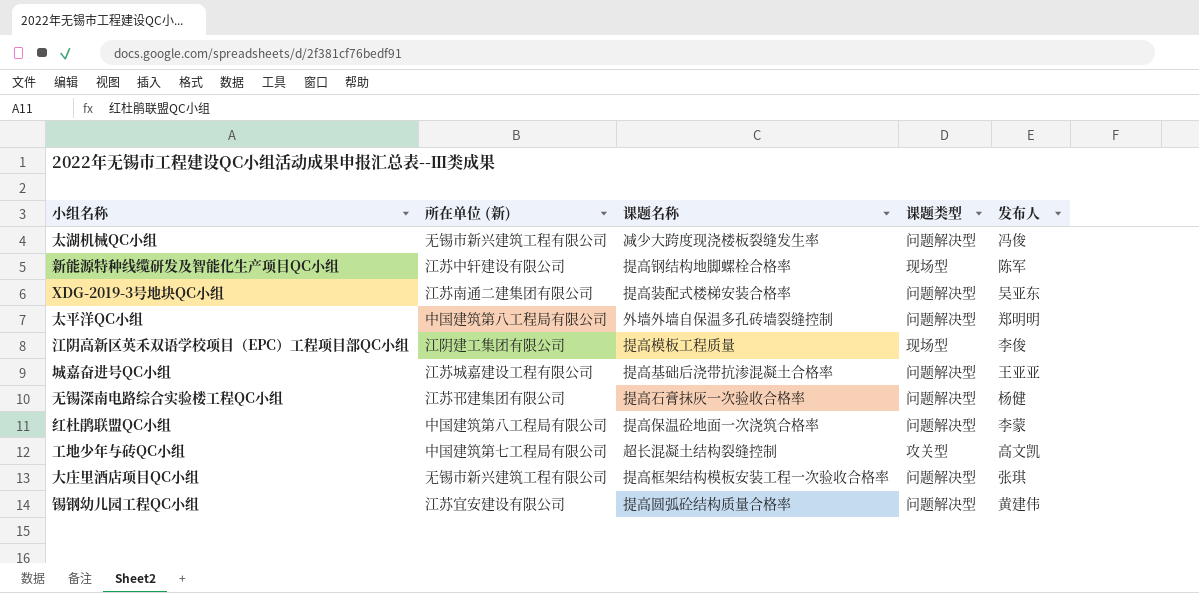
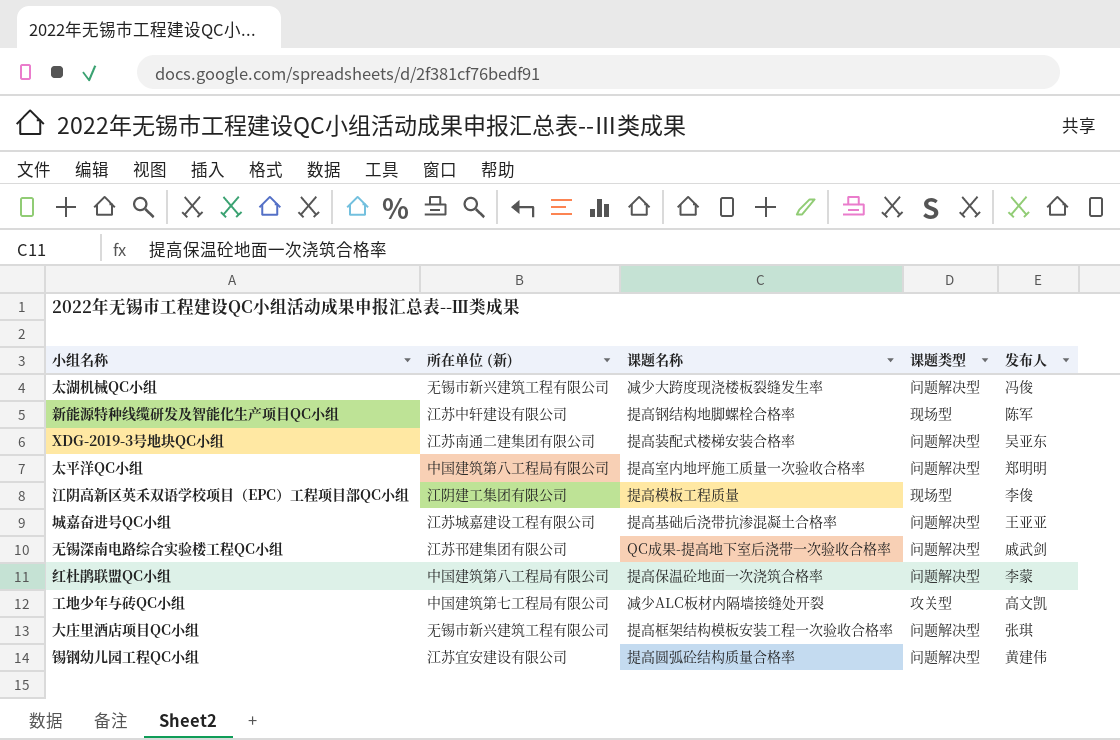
太平洋QC小组 | 课题名称: 外墙外墙自保温多孔砖墙裂缝控制 -> 提高室内地坪施工质量一次验收合格率
无锡深南电路综合实验楼工程QC小组 | 课题名称: 提高石膏抹灰一次验收合格率 -> QC成果-提高地下室后浇带一次验收合格率
无锡深南电路综合实验楼工程QC小组 | 发布人: 杨健 -> 戚武剑
工地少年与砖QC小组 | 课题名称: 超长混凝土结构裂缝控制 -> 减少ALC板材内隔墙接缝处开裂

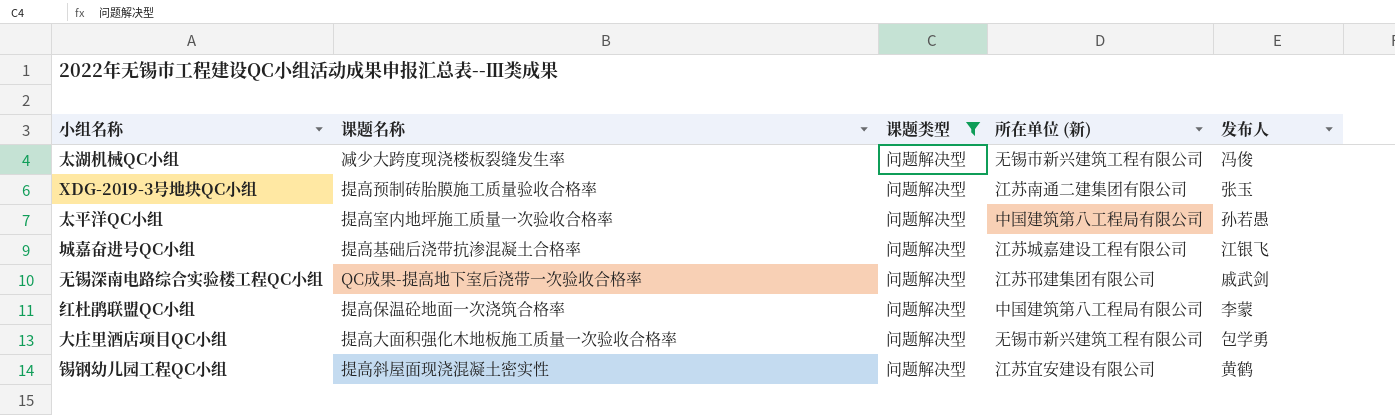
filter: none -> 课题类型 = 问题解决型
column 所在单位 (新) | position: 2 -> 4
XDG-2019-3号地块QC小组 | 课题名称: 提高装配式楼梯安装合格率 -> 提高预制砖胎膜施工质量验收合格率
XDG-2019-3号地块QC小组 | 发布人: 吴亚东 -> 张玉
太平洋QC小组 | 发布人: 郑明明 -> 孙若愚
城嘉奋进号QC小组 | 发布人: 王亚亚 -> 江银飞
大庄里酒店项目QC小组 | 课题名称: 提高框架结构模板安装工程一次验收合格率 -> 提高大面积强化木地板施工质量一次验收合格率
大庄里酒店项目QC小组 | 发布人: 张琪 -> 包学勇
锡钢幼儿园工程QC小组 | 课题名称: 提高圆弧砼结构质量合格率 -> 提高斜屋面现浇混凝土密实性
锡钢幼儿园工程QC小组 | 发布人: 黄建伟 -> 黄鹤

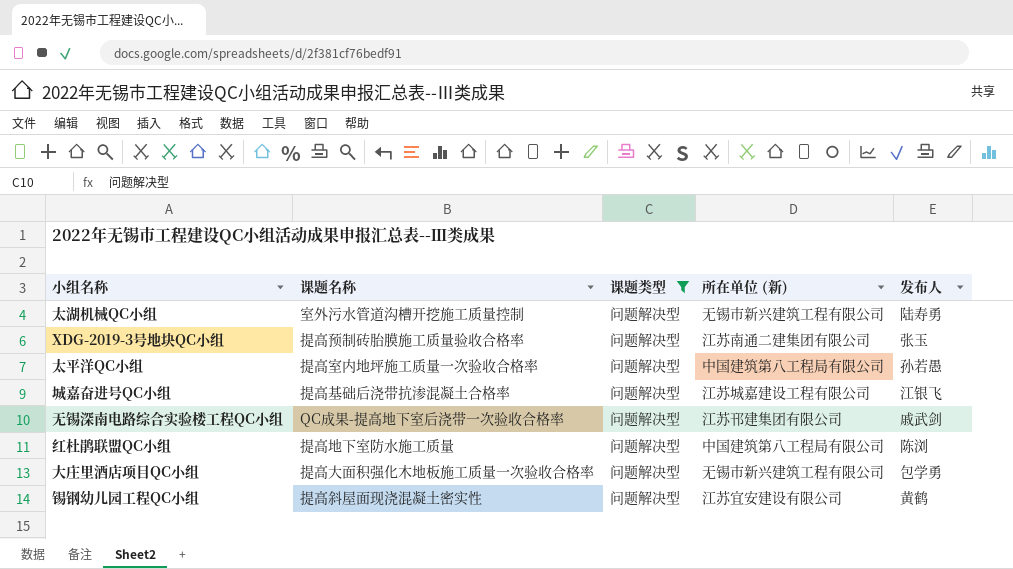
太湖机械QC小组 | 课题名称: 减少大跨度现浇楼板裂缝发生率 -> 室外污水管道沟槽开挖施工质量控制
太湖机械QC小组 | 发布人: 冯俊 -> 陆寿勇
红杜鹃联盟QC小组 | 课题名称: 提高保温砼地面一次浇筑合格率 -> 提高地下室防水施工质量
红杜鹃联盟QC小组 | 发布人: 李蒙 -> 陈浏

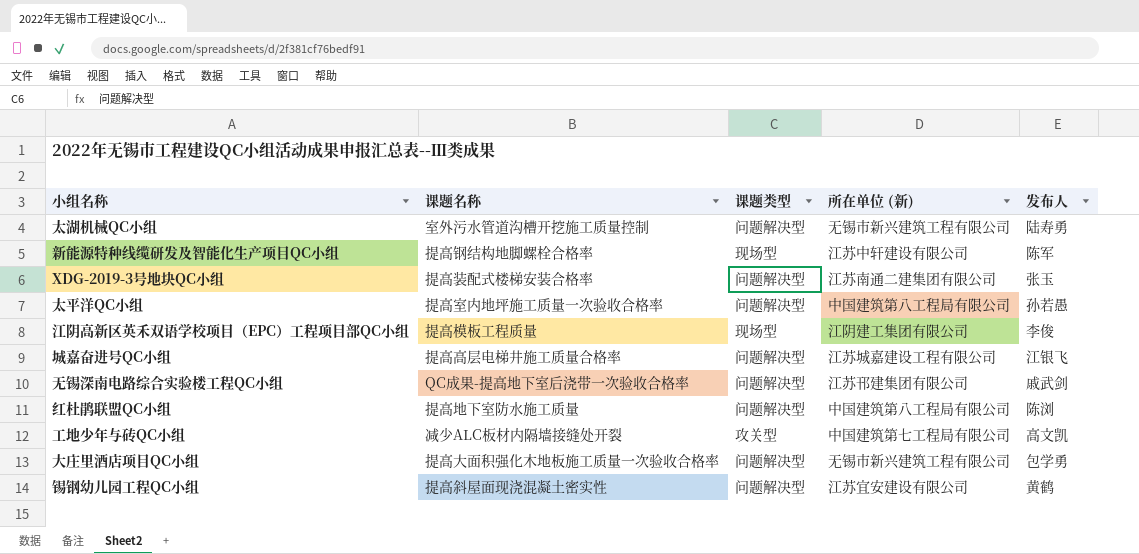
filter: 课题类型 = 问题解决型 -> none
XDG-2019-3号地块QC小组 | 课题名称: 提高预制砖胎膜施工质量验收合格率 -> 提高装配式楼梯安装合格率
城嘉奋进号QC小组 | 课题名称: 提高基础后浇带抗渗混凝土合格率 -> 提高高层电梯井施工质量合格率

